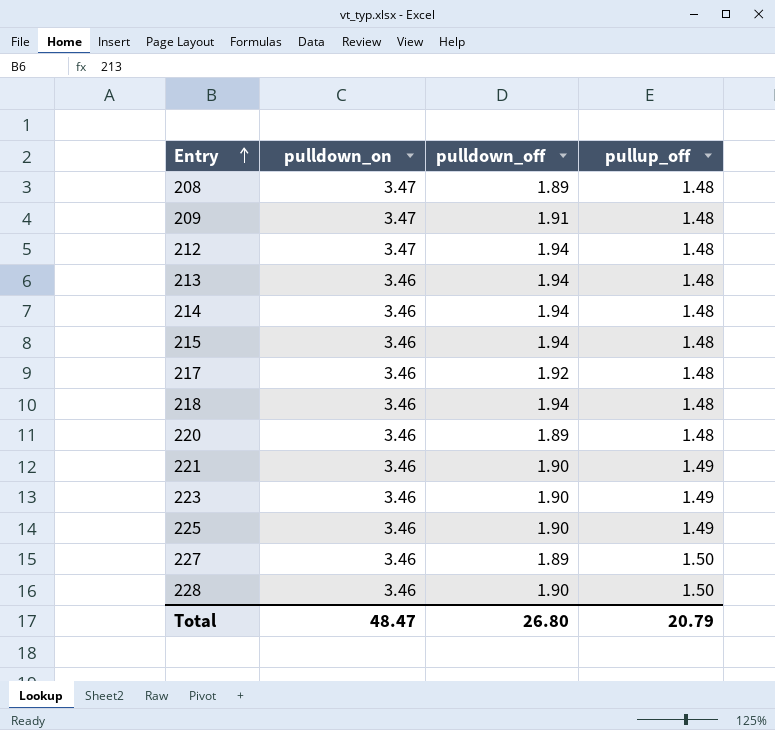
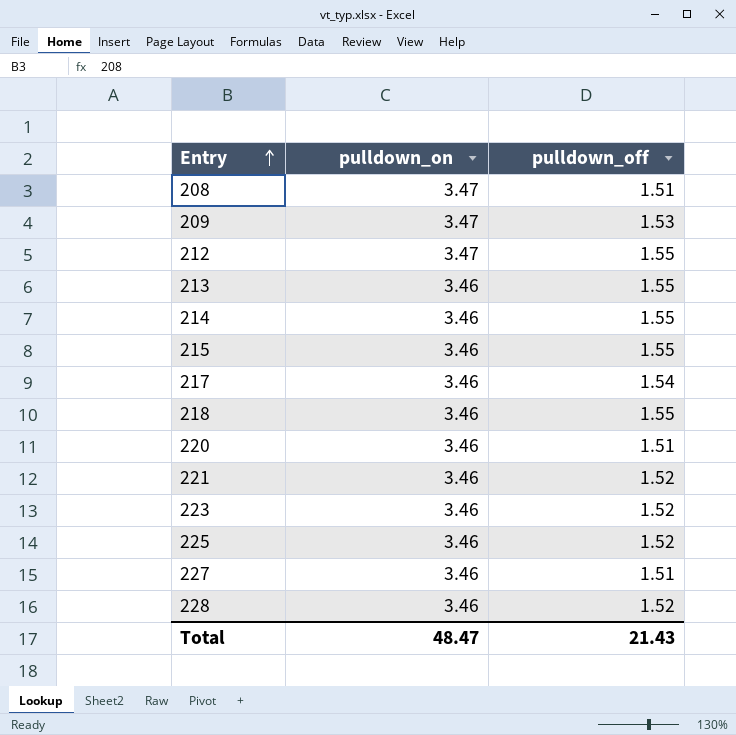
column pullup_off | position: 4 -> none
208 | pulldown_off: 1.89 -> 1.51
209 | pulldown_off: 1.91 -> 1.53
212 | pulldown_off: 1.94 -> 1.55
213 | pulldown_off: 1.94 -> 1.55
214 | pulldown_off: 1.94 -> 1.55
215 | pulldown_off: 1.94 -> 1.55
217 | pulldown_off: 1.92 -> 1.54
218 | pulldown_off: 1.94 -> 1.55
220 | pulldown_off: 1.89 -> 1.51
221 | pulldown_off: 1.90 -> 1.52
223 | pulldown_off: 1.90 -> 1.52
225 | pulldown_off: 1.90 -> 1.52
227 | pulldown_off: 1.89 -> 1.51
228 | pulldown_off: 1.90 -> 1.52
Total | pulldown_off: 26.80 -> 21.43

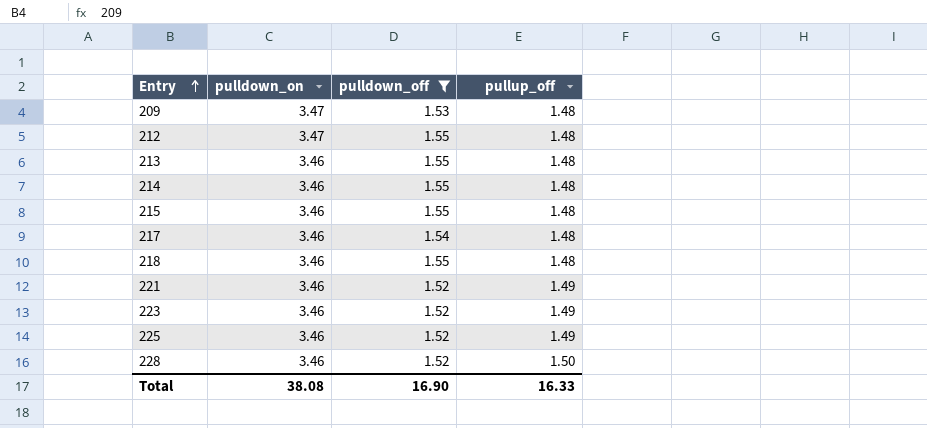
filter: none -> pulldown_off != 1.51
column pullup_off | position: none -> 4
Total | pulldown_on: 48.47 -> 38.08
Total | pulldown_off: 21.43 -> 16.90

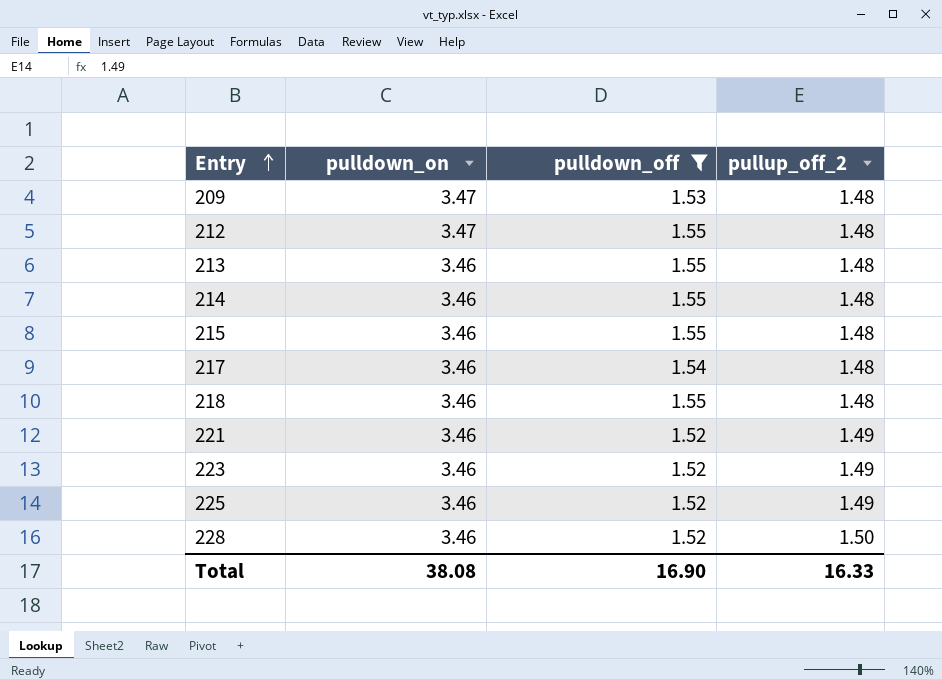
column name: pullup_off -> pullup_off_2

